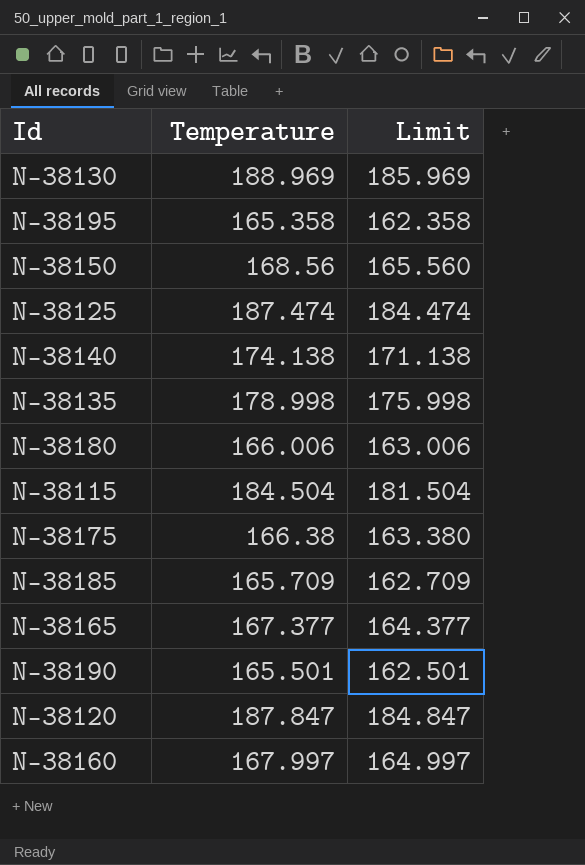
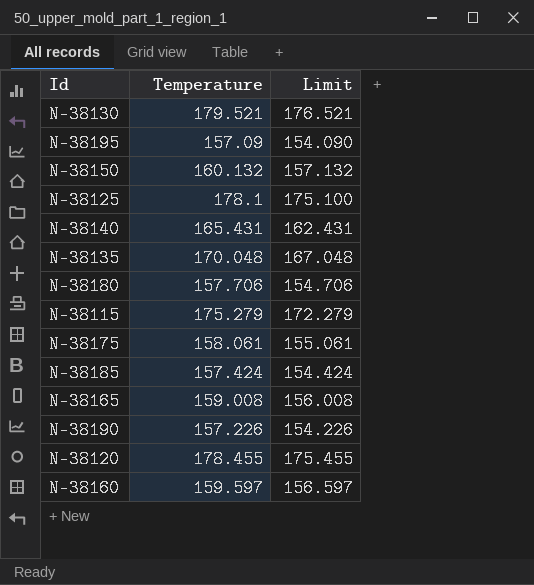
N-38130 | Temperature: 188.969 -> 179.521
N-38130 | Limit: 185.969 -> 176.521
N-38195 | Temperature: 165.358 -> 157.09
N-38195 | Limit: 162.358 -> 154.090
N-38150 | Temperature: 168.56 -> 160.132
N-38150 | Limit: 165.560 -> 157.132
N-38125 | Temperature: 187.474 -> 178.1
N-38125 | Limit: 184.474 -> 175.100
N-38140 | Temperature: 174.138 -> 165.431
N-38140 | Limit: 171.138 -> 162.431
N-38135 | Temperature: 178.998 -> 170.048
N-38135 | Limit: 175.998 -> 167.048
N-38180 | Temperature: 166.006 -> 157.706
N-38180 | Limit: 163.006 -> 154.706
N-38115 | Temperature: 184.504 -> 175.279
N-38115 | Limit: 181.504 -> 172.279
N-38175 | Temperature: 166.38 -> 158.061
N-38175 | Limit: 163.380 -> 155.061
N-38185 | Temperature: 165.709 -> 157.424
N-38185 | Limit: 162.709 -> 154.424
N-38165 | Temperature: 167.377 -> 159.008
N-38165 | Limit: 164.377 -> 156.008
N-38190 | Temperature: 165.501 -> 157.226
N-38190 | Limit: 162.501 -> 154.226
N-38120 | Temperature: 187.847 -> 178.455
N-38120 | Limit: 184.847 -> 175.455
N-38160 | Temperature: 167.997 -> 159.597
N-38160 | Limit: 164.997 -> 156.597

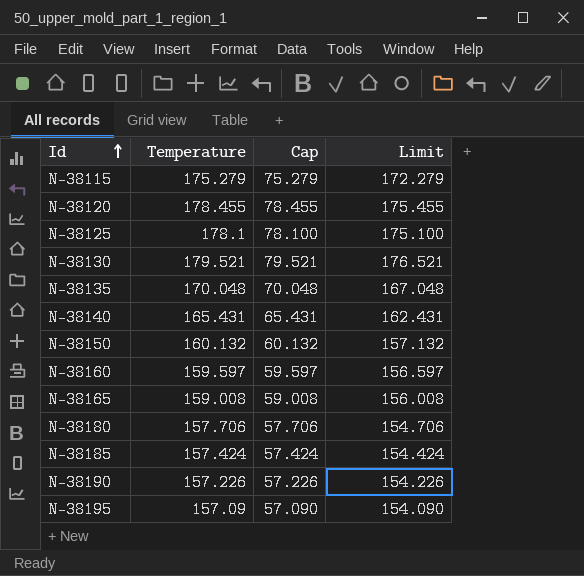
row order: none -> Id ascending
column Cap | formula: none -> [Temperature] - 100
row N-38175: 158.061 | 155.061 -> none

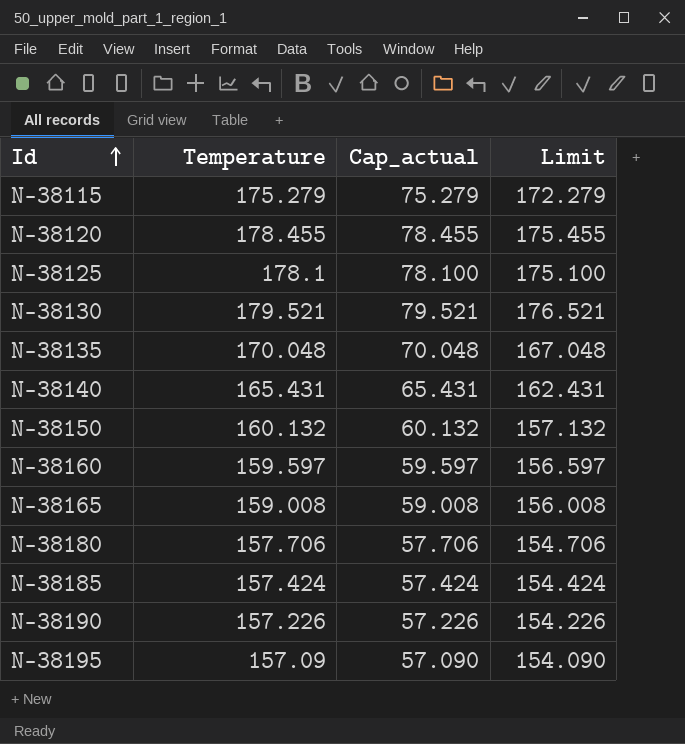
column name: Cap -> Cap_actual

